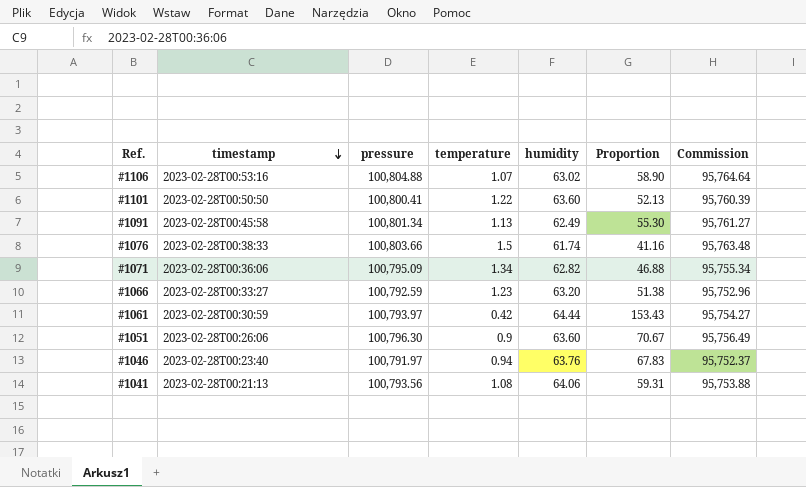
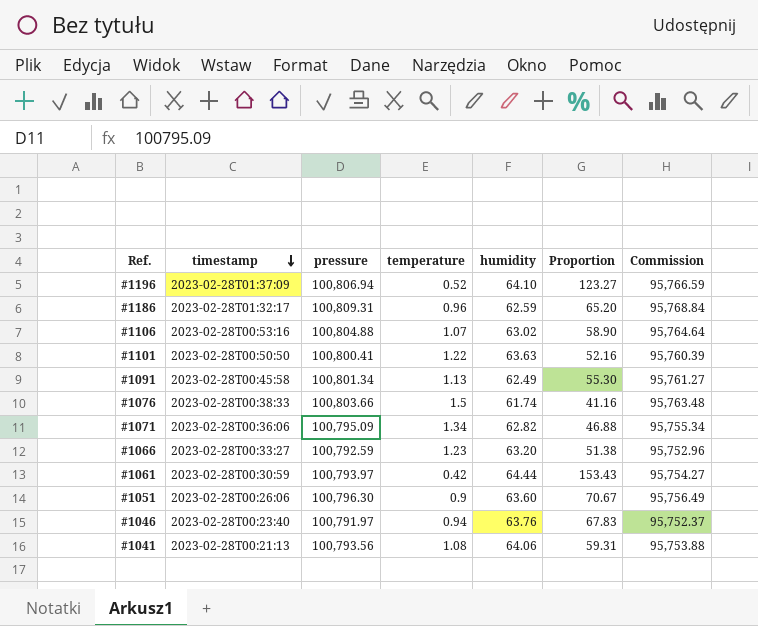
row #1196: none -> 2023-02-28T01:37:09 | 100,806.94 | 0.52 | 64.10 | 123.27 | 95,766.59
row #1186: none -> 2023-02-28T01:32:17 | 100,809.31 | 0.96 | 62.59 | 65.20 | 95,768.84
#1101 | humidity: 63.60 -> 63.63
#1101 | Proportion: 52.13 -> 52.16

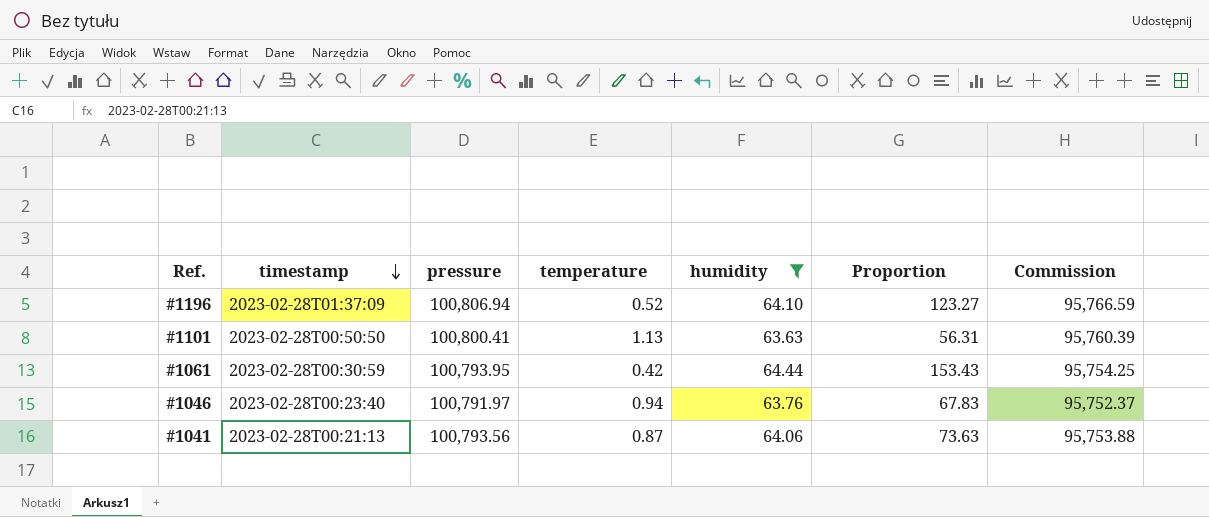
filter: none -> humidity >= 63.63
#1101 | temperature: 1.22 -> 1.13
#1101 | Proportion: 52.16 -> 56.31
#1061 | pressure: 100,793.97 -> 100,793.95
#1061 | Commission: 95,754.27 -> 95,754.25
#1041 | temperature: 1.08 -> 0.87
#1041 | Proportion: 59.31 -> 73.63

